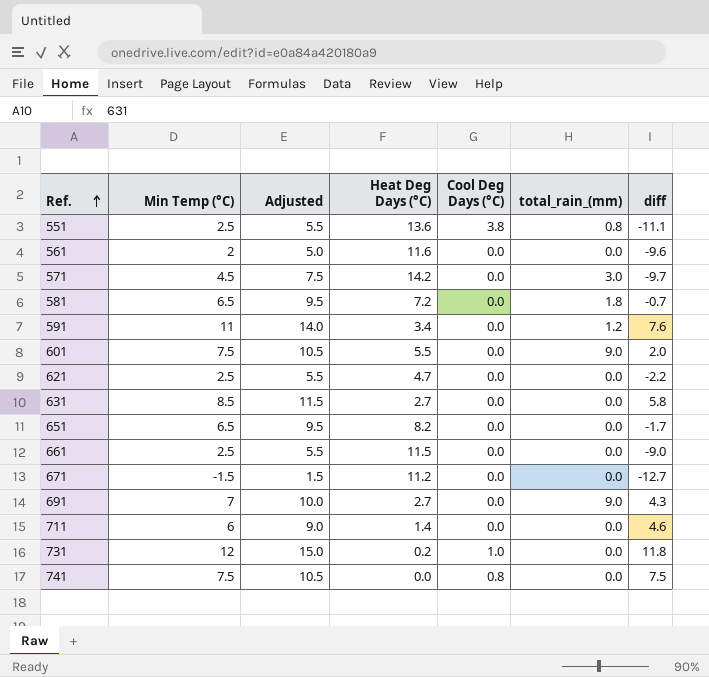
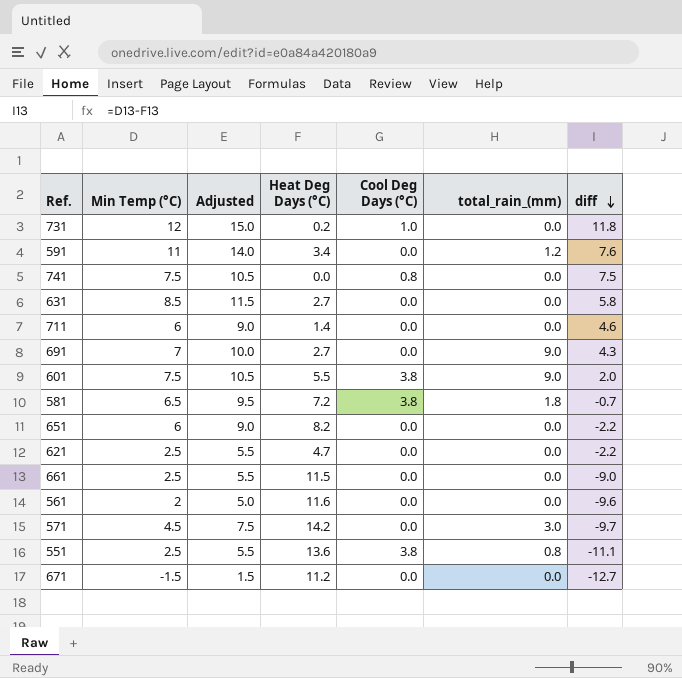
row order: Ref. ascending -> diff descending
601 | Cool Deg Days (°C): 0.0 -> 3.8
581 | Cool Deg Days (°C): 0.0 -> 3.8
651 | Min Temp (°C): 6.5 -> 6
651 | Adjusted: 9.5 -> 9.0
651 | diff: -1.7 -> -2.2

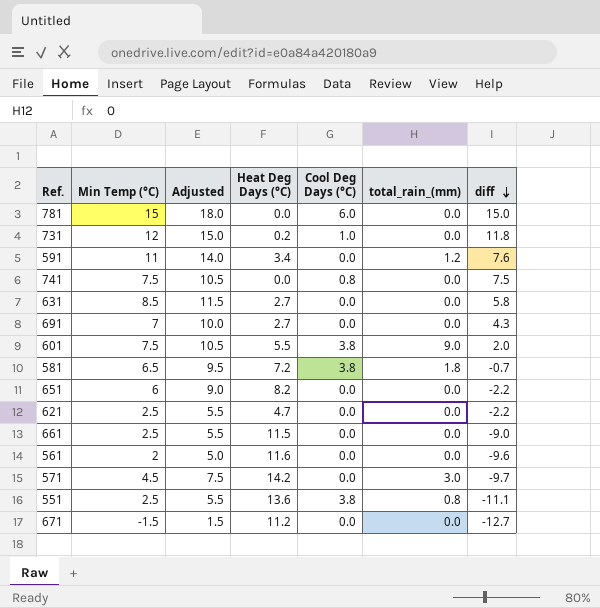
row 711: 6 | 9.0 | 1.4 | 0.0 | 0.0 | 4.6 -> none
row 781: none -> 15 | 18.0 | 0.0 | 6.0 | 0.0 | 15.0
691 | total_rain_(mm): 9.0 -> 0.0

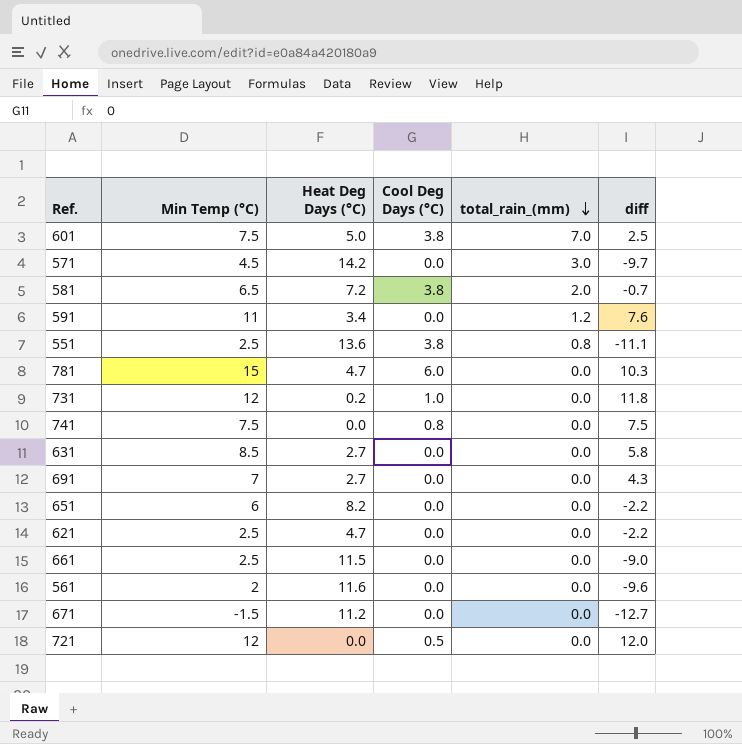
row order: diff descending -> total_rain_(mm) descending
column Adjusted | formula: [Min Temp (°C)] + 3 -> none
601 | Heat Deg Days (°C): 5.5 -> 5.0
601 | total_rain_(mm): 9.0 -> 7.0
601 | diff: 2.0 -> 2.5
581 | total_rain_(mm): 1.8 -> 2.0
781 | Heat Deg Days (°C): 0.0 -> 4.7
781 | diff: 15.0 -> 10.3
row 721: none -> 12 | 0.0 | 0.5 | 0.0 | 12.0

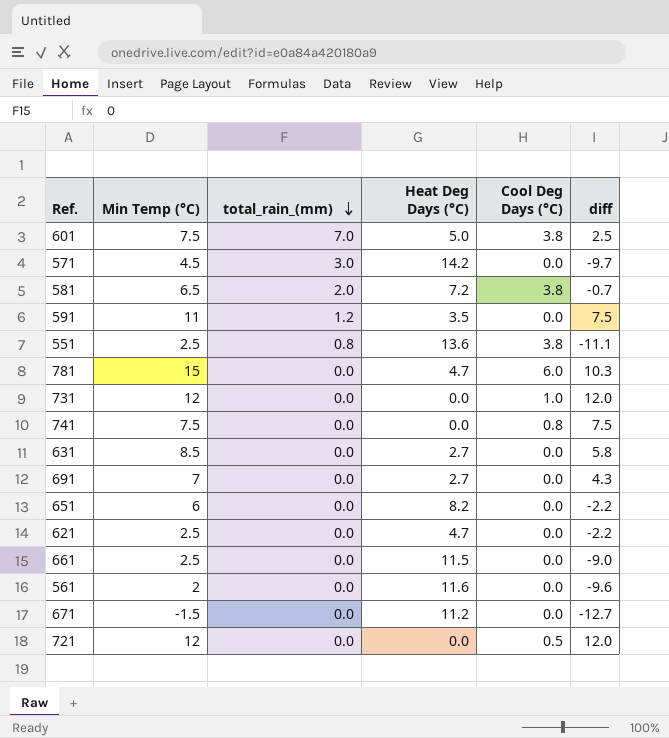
column total_rain_(mm) | position: 5 -> 3
591 | Heat Deg Days (°C): 3.4 -> 3.5
591 | diff: 7.6 -> 7.5
731 | Heat Deg Days (°C): 0.2 -> 0.0
731 | diff: 11.8 -> 12.0

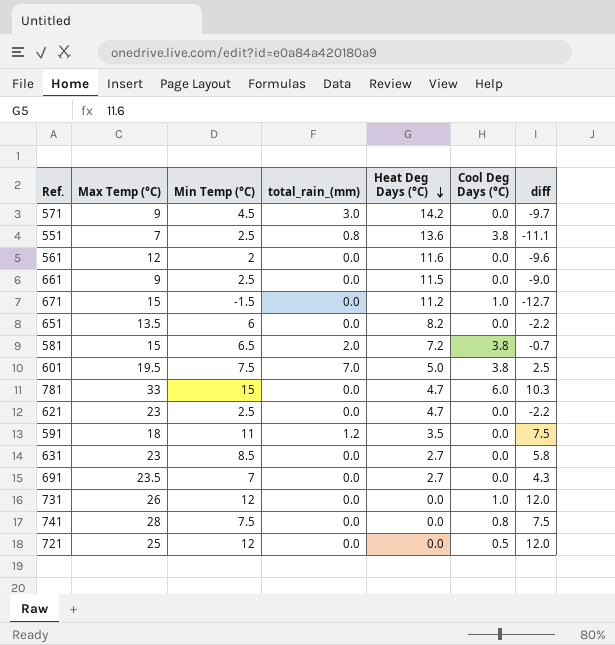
row order: total_rain_(mm) descending -> Heat Deg Days (°C) descending
column Max Temp (°C) | position: none -> 2
671 | Cool Deg Days (°C): 0.0 -> 1.0

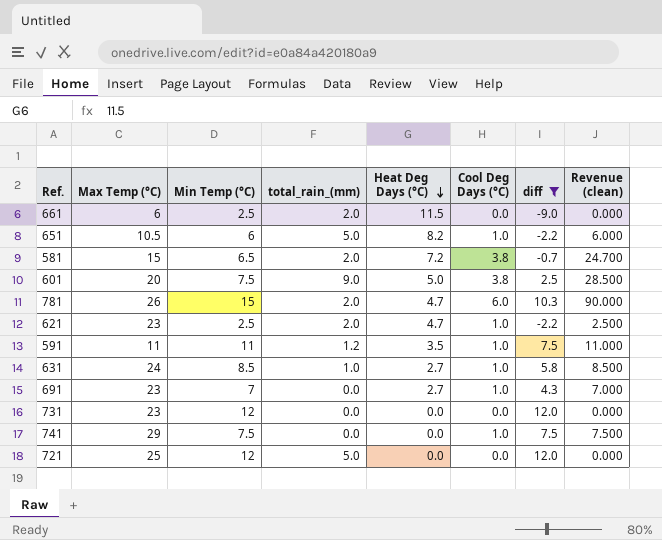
filter: none -> diff >= -9.0
column Revenue (clean) | formula: none -> [Min Temp (°C)] * [Cool Deg Days (°C)]
661 | Max Temp (°C): 9 -> 6
661 | total_rain_(mm): 0.0 -> 2.0
651 | Max Temp (°C): 13.5 -> 10.5
651 | total_rain_(mm): 0.0 -> 5.0
651 | Cool Deg Days (°C): 0.0 -> 1.0
601 | Max Temp (°C): 19.5 -> 20
601 | total_rain_(mm): 7.0 -> 9.0
781 | Max Temp (°C): 33 -> 26
781 | total_rain_(mm): 0.0 -> 2.0
621 | total_rain_(mm): 0.0 -> 2.0
621 | Cool Deg Days (°C): 0.0 -> 1.0
591 | Max Temp (°C): 18 -> 11
591 | Cool Deg Days (°C): 0.0 -> 1.0
631 | Max Temp (°C): 23 -> 24
631 | total_rain_(mm): 0.0 -> 1.0
631 | Cool Deg Days (°C): 0.0 -> 1.0
691 | Max Temp (°C): 23.5 -> 23
691 | Cool Deg Days (°C): 0.0 -> 1.0
731 | Max Temp (°C): 26 -> 23
731 | Cool Deg Days (°C): 1.0 -> 0.0
741 | Max Temp (°C): 28 -> 29
741 | Cool Deg Days (°C): 0.8 -> 1.0
721 | total_rain_(mm): 0.0 -> 5.0
721 | Cool Deg Days (°C): 0.5 -> 0.0

